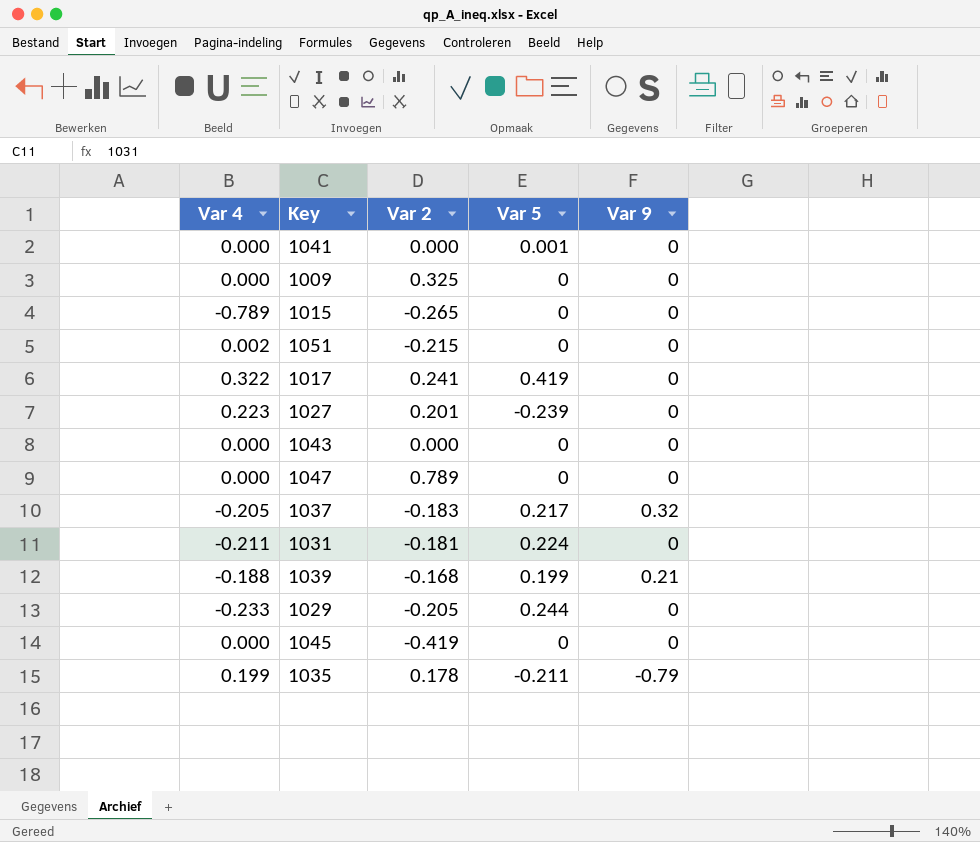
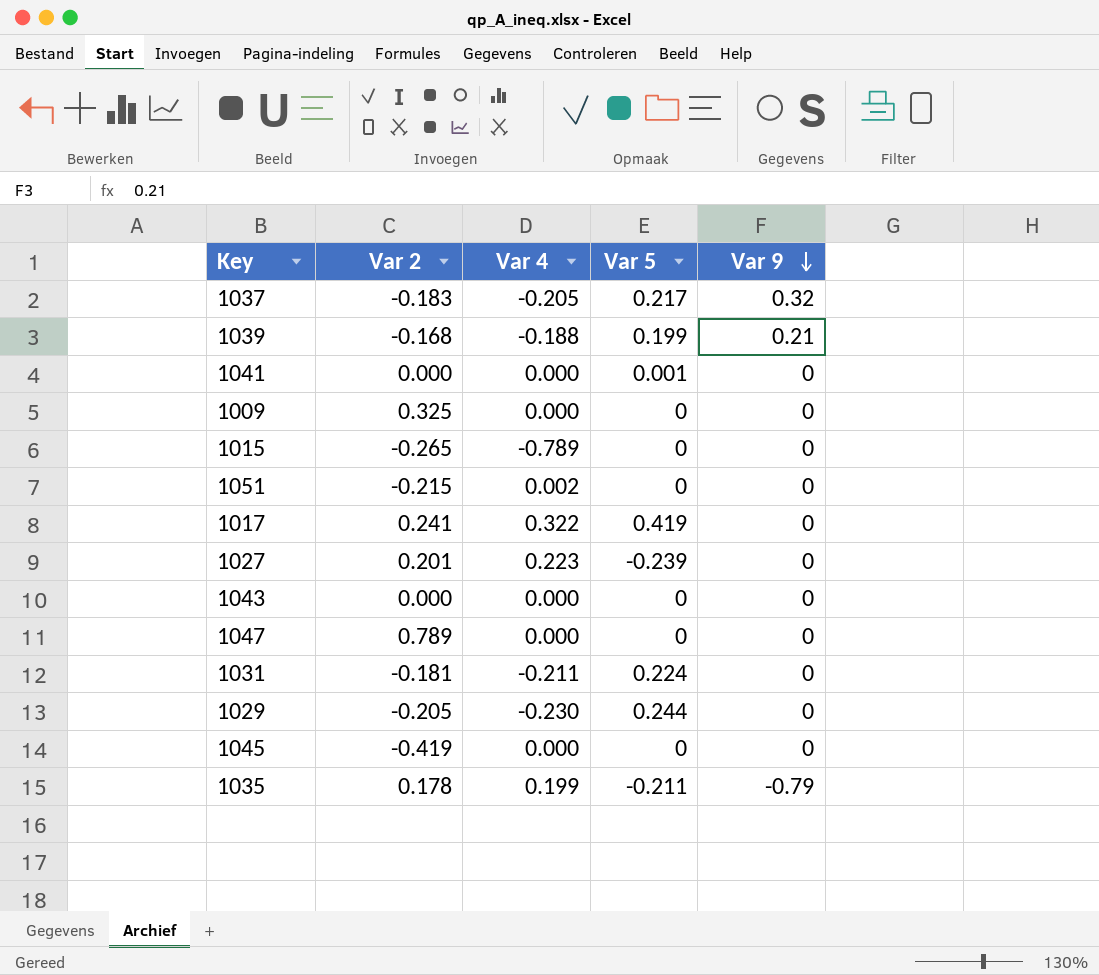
row order: none -> Var 9 descending
column Var 4 | position: 1 -> 3
1029 | Var 4: -0.233 -> -0.230

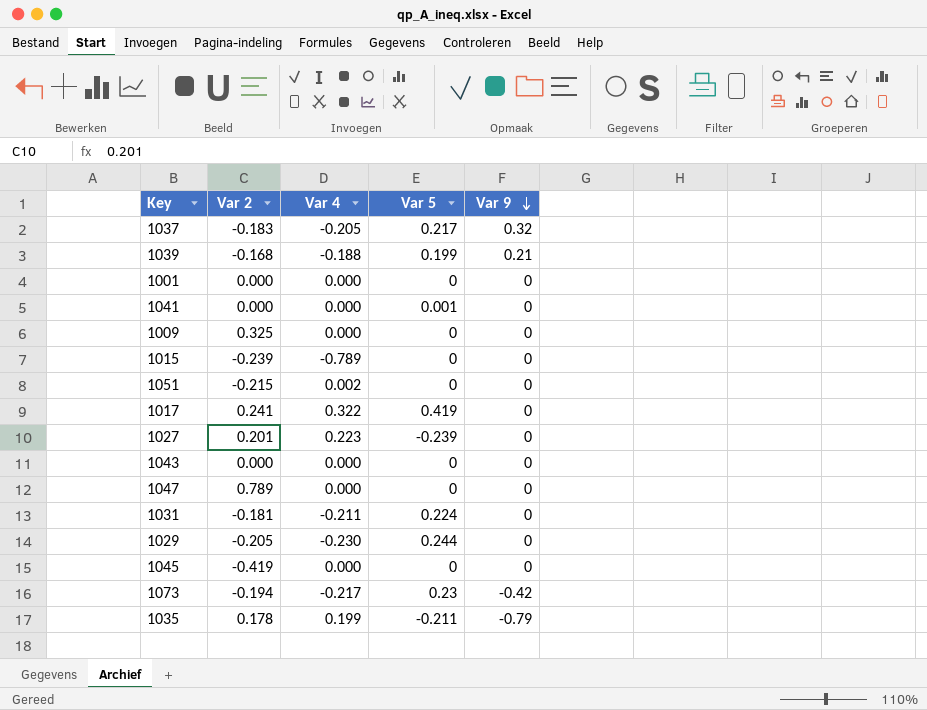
row 1001: none -> 0.000 | 0.000 | 0 | 0
1015 | Var 2: -0.265 -> -0.239
row 1073: none -> -0.194 | -0.217 | 0.23 | -0.42

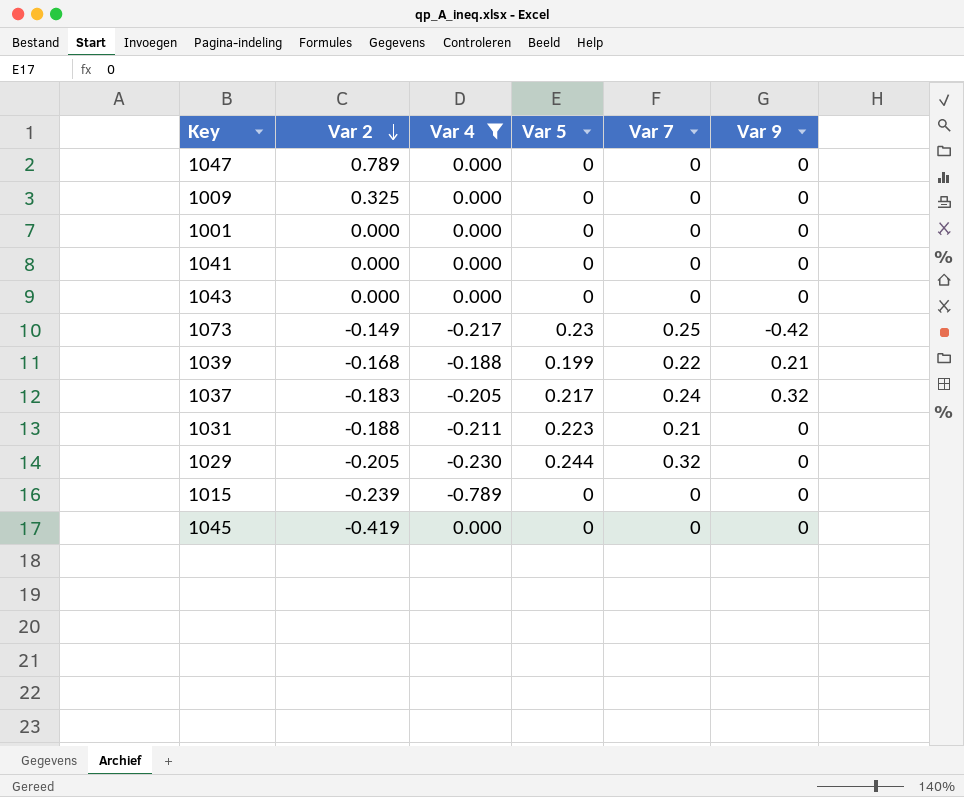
filter: none -> Var 4 <= 0.000
row order: Var 9 descending -> Var 2 descending
column Var 7 | position: none -> 5
1041 | Var 5: 0.001 -> 0
1073 | Var 2: -0.194 -> -0.149
1031 | Var 2: -0.181 -> -0.188
1031 | Var 5: 0.224 -> 0.223

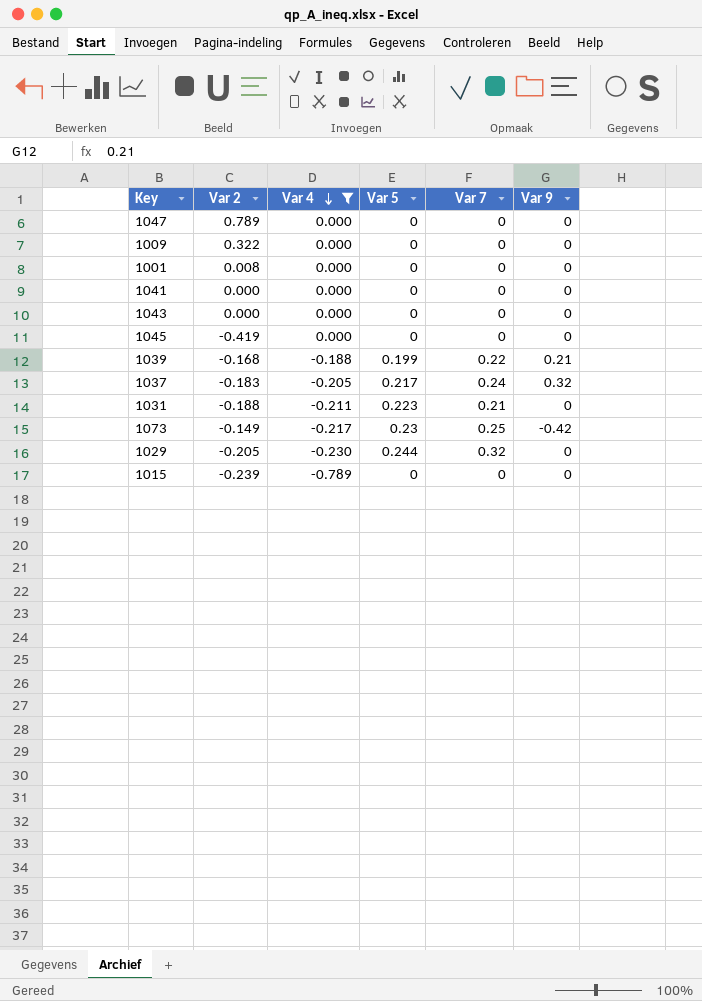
row order: Var 2 descending -> Var 4 descending
1009 | Var 2: 0.325 -> 0.322
1001 | Var 2: 0.000 -> 0.008

